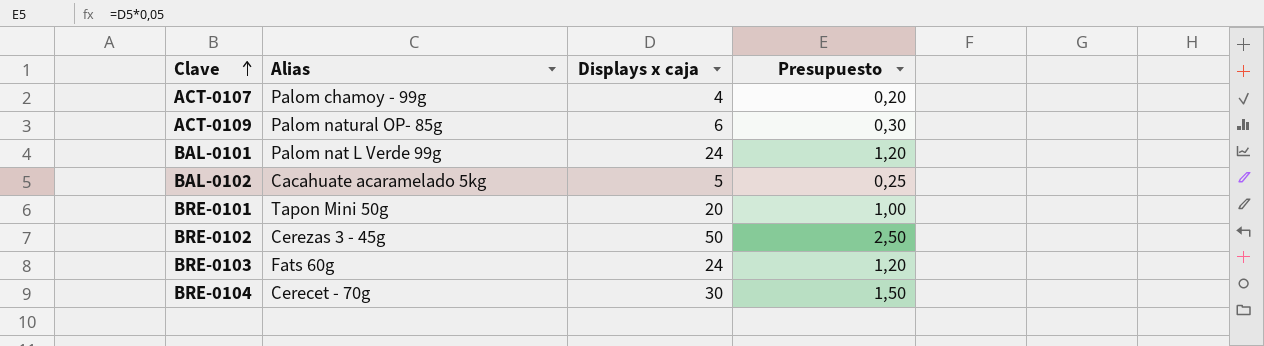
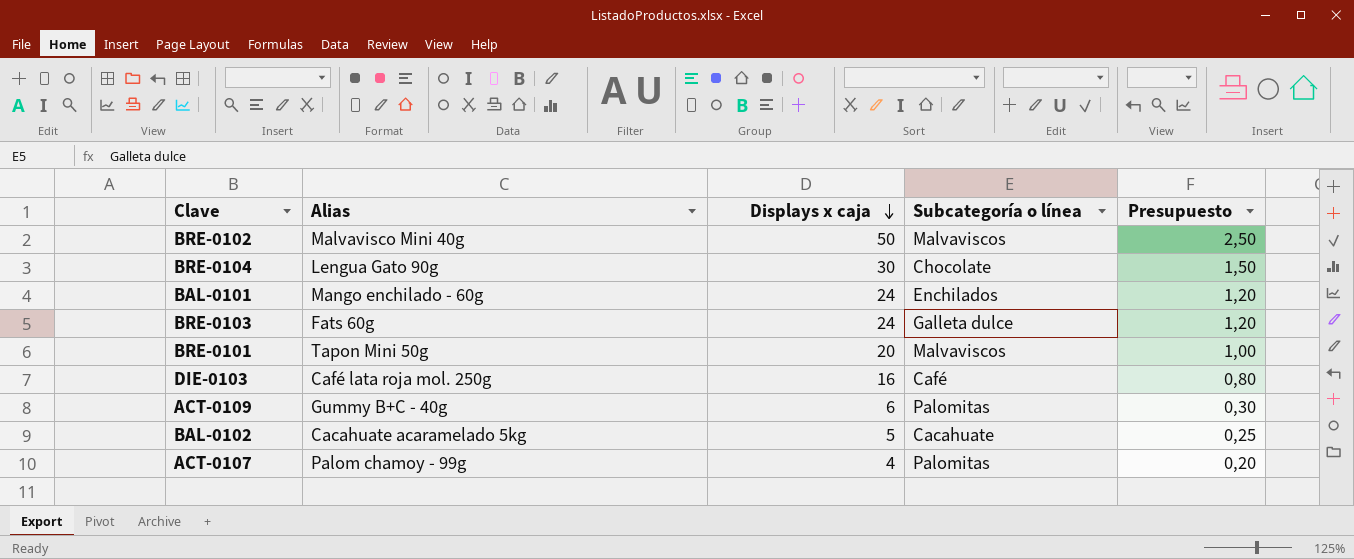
row order: Clave ascending -> Displays x caja descending
column Subcategoría o línea | position: none -> 4
BRE-0102 | Alias: Cerezas 3 - 45g -> Malvavisco Mini 40g
BRE-0104 | Alias: Cerecet - 70g -> Lengua Gato 90g
BAL-0101 | Alias: Palom nat L Verde 99g -> Mango enchilado - 60g
row DIE-0103: none -> Café lata roja mol. 250g | 16 | Café | 0,80
ACT-0109 | Alias: Palom natural OP- 85g -> Gummy B+C - 40g

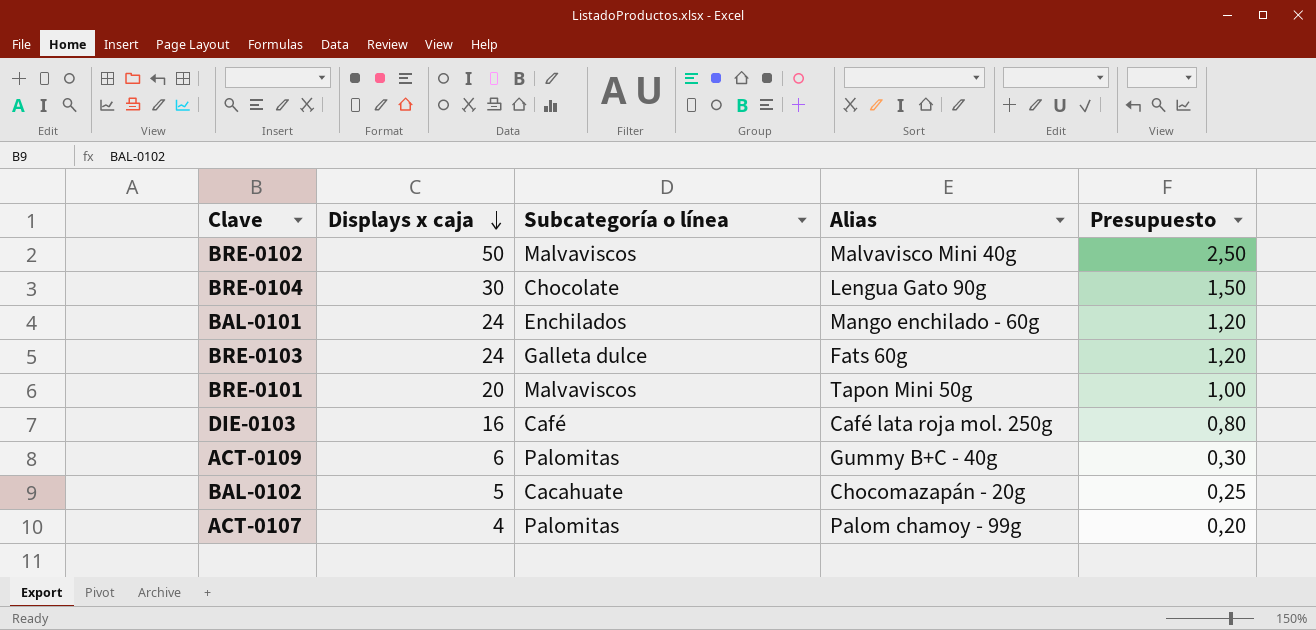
column Alias | position: 2 -> 4
BAL-0102 | Alias: Cacahuate acaramelado 5kg -> Chocomazapán - 20g

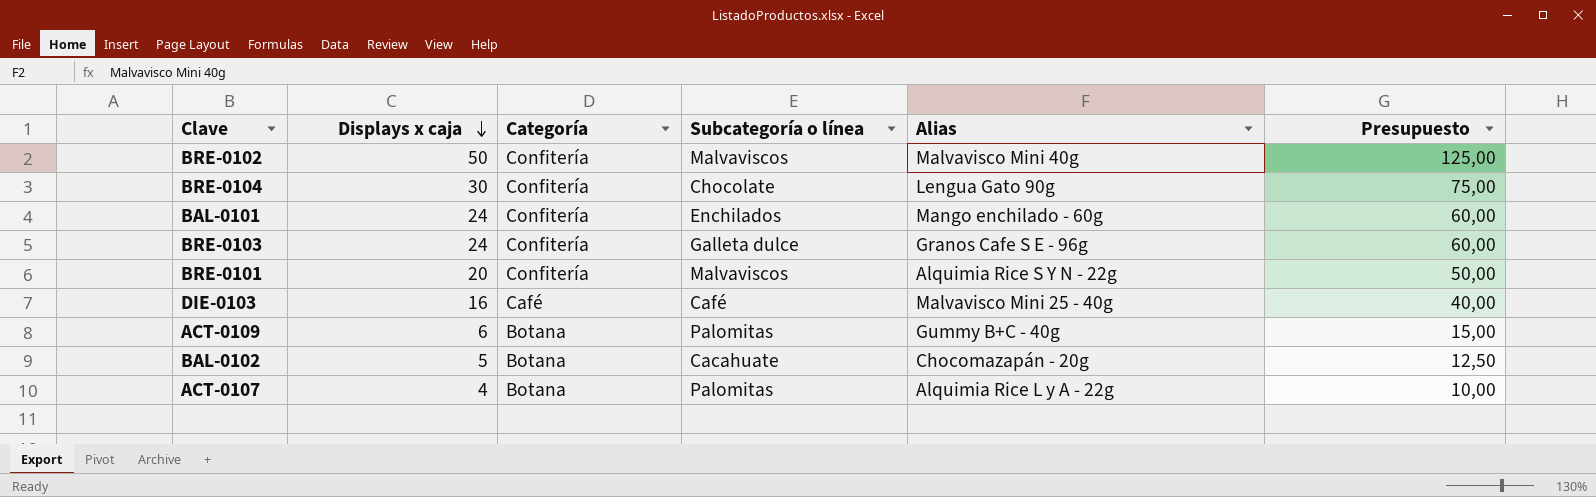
column Categoría | position: none -> 3
column Presupuesto | formula: [Displays x caja] * 0,05 -> [Displays x caja] * 2,5
BRE-0103 | Alias: Fats 60g -> Granos Cafe S E - 96g
BRE-0101 | Alias: Tapon Mini 50g -> Alquimia Rice S Y N - 22g
DIE-0103 | Alias: Café lata roja mol. 250g -> Malvavisco Mini 25 - 40g
ACT-0107 | Alias: Palom chamoy - 99g -> Alquimia Rice L y A - 22g

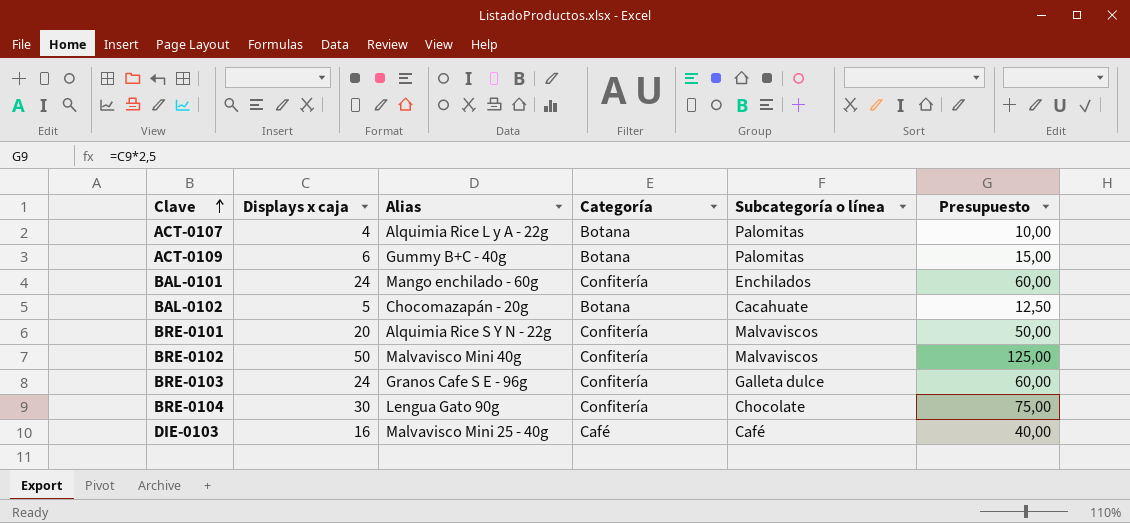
row order: Displays x caja descending -> Clave ascending
column Alias | position: 5 -> 3

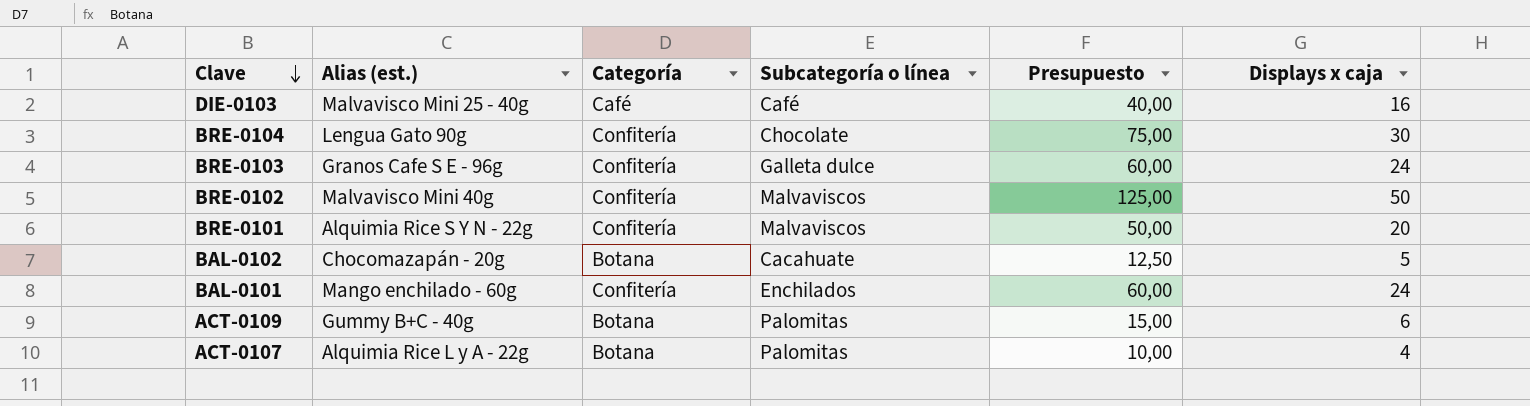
row order: Clave ascending -> Clave descending
column name: Alias -> Alias (est.)
column Displays x caja | position: 2 -> 6

